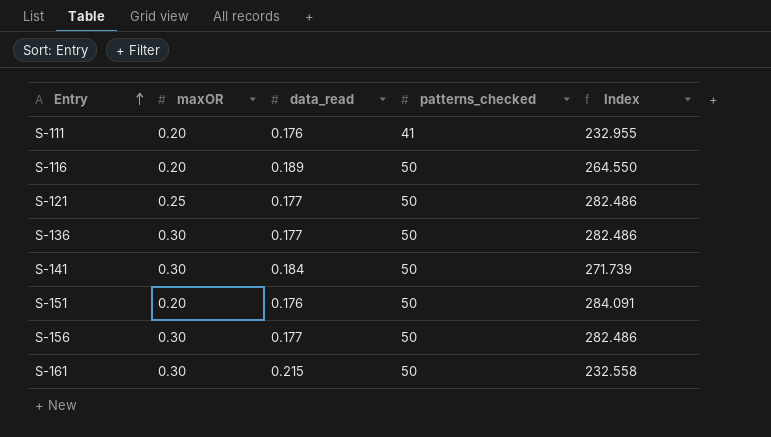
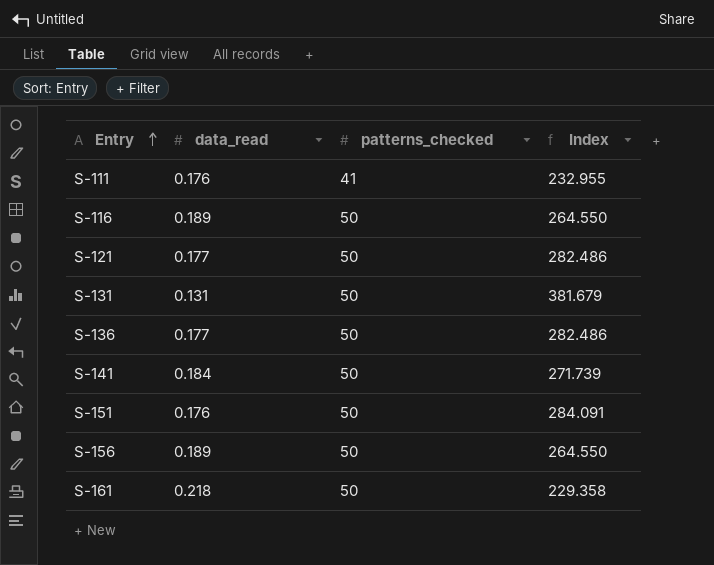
column maxOR | position: 2 -> none
row S-131: none -> 0.131 | 50 | 381.679
S-156 | data_read: 0.177 -> 0.189
S-156 | Index: 282.486 -> 264.550
S-161 | data_read: 0.215 -> 0.218
S-161 | Index: 232.558 -> 229.358

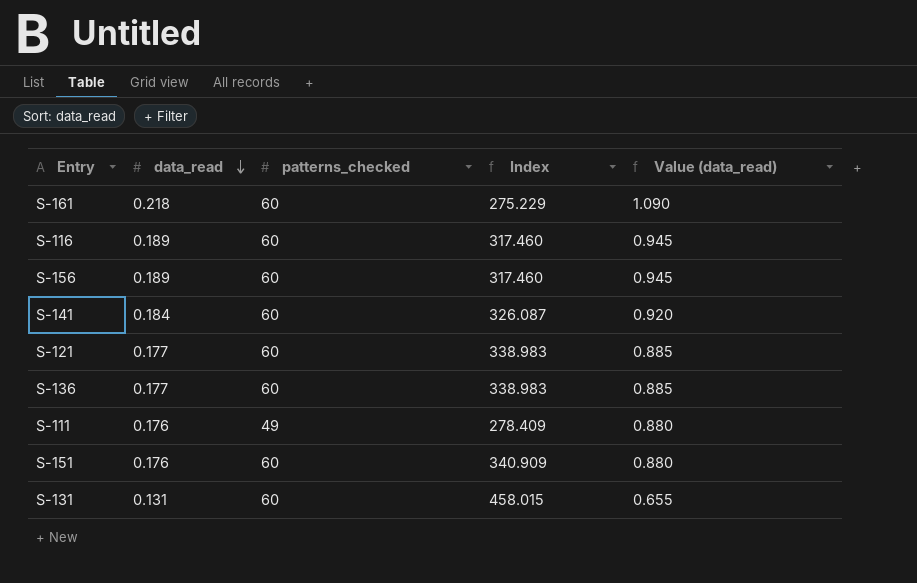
row order: Entry ascending -> data_read descending
column Value (data_read) | formula: none -> [data_read] * 5
S-161 | patterns_checked: 50 -> 60
S-161 | Index: 229.358 -> 275.229
S-116 | patterns_checked: 50 -> 60
S-116 | Index: 264.550 -> 317.460
S-156 | patterns_checked: 50 -> 60
S-156 | Index: 264.550 -> 317.460
S-141 | patterns_checked: 50 -> 60
S-141 | Index: 271.739 -> 326.087
S-121 | patterns_checked: 50 -> 60
S-121 | Index: 282.486 -> 338.983
S-136 | patterns_checked: 50 -> 60
S-136 | Index: 282.486 -> 338.983
S-111 | patterns_checked: 41 -> 49
S-111 | Index: 232.955 -> 278.409
S-151 | patterns_checked: 50 -> 60
S-151 | Index: 284.091 -> 340.909
S-131 | patterns_checked: 50 -> 60
S-131 | Index: 381.679 -> 458.015

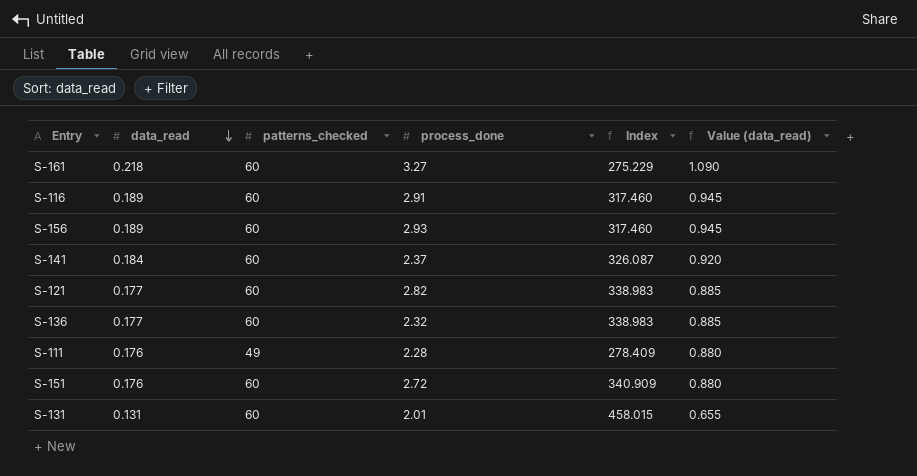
column process_done | position: none -> 4

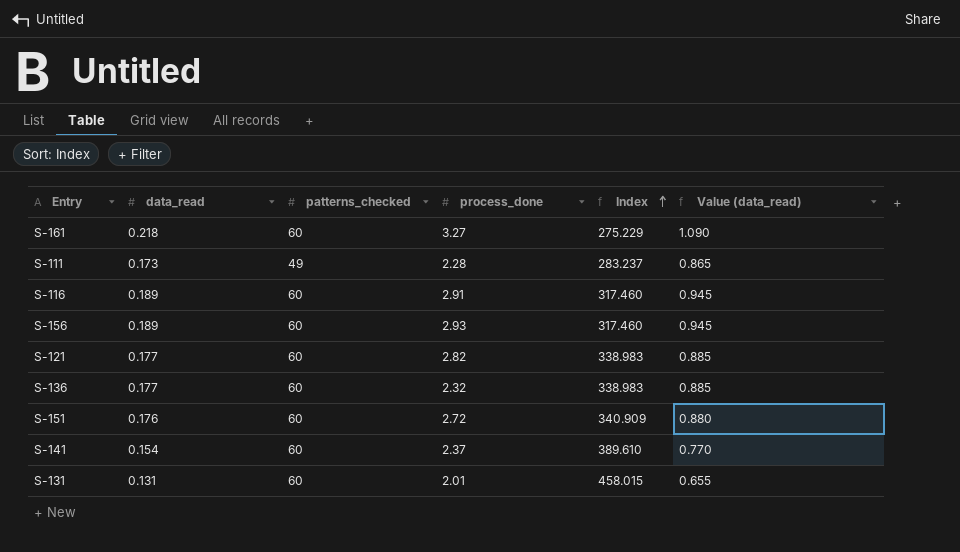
row order: data_read descending -> Index ascending
S-111 | data_read: 0.176 -> 0.173
S-111 | Index: 278.409 -> 283.237
S-111 | Value (data_read): 0.880 -> 0.865
S-141 | data_read: 0.184 -> 0.154
S-141 | Index: 326.087 -> 389.610
S-141 | Value (data_read): 0.920 -> 0.770

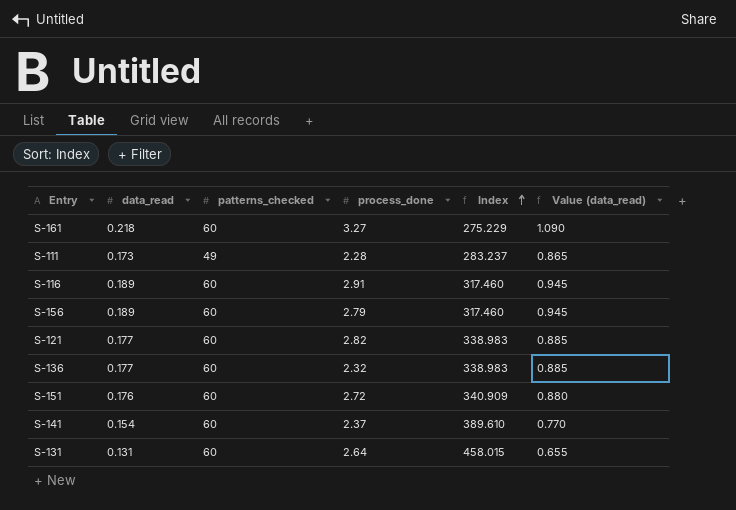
S-156 | process_done: 2.93 -> 2.79
S-131 | process_done: 2.01 -> 2.64

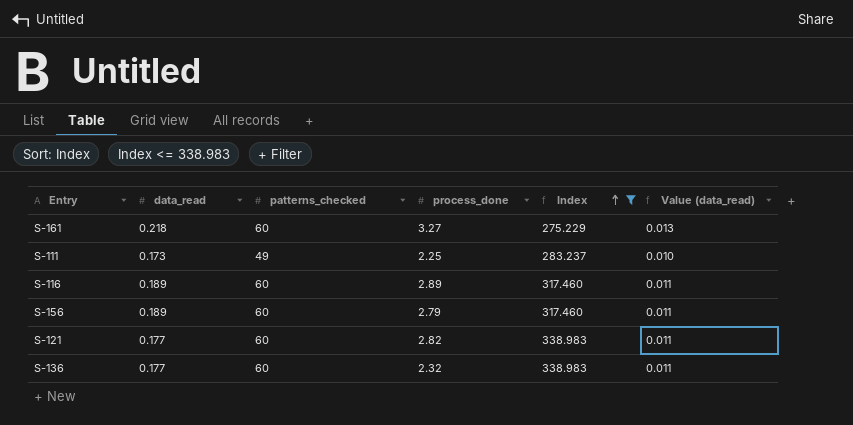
filter: none -> Index <= 338.983
column Value (data_read) | formula: [data_read] * 5 -> [data_read] * 0.06
S-111 | process_done: 2.28 -> 2.25
S-116 | process_done: 2.91 -> 2.89

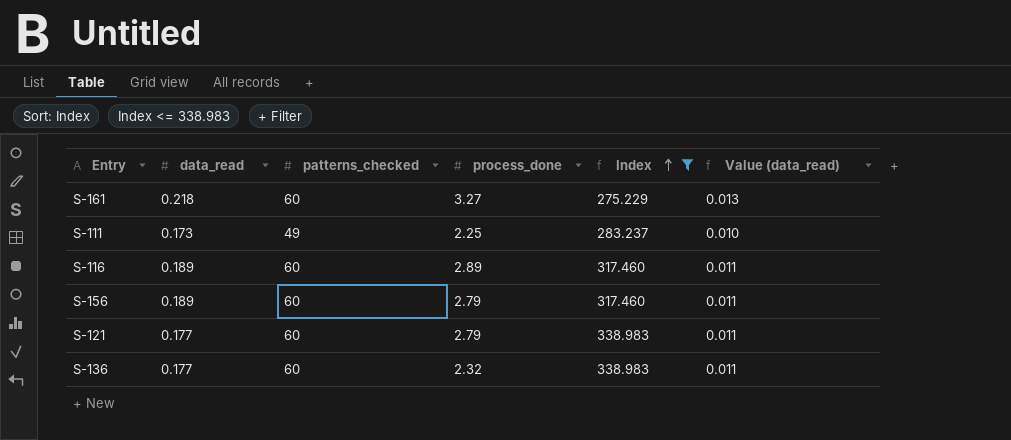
S-121 | process_done: 2.82 -> 2.79

